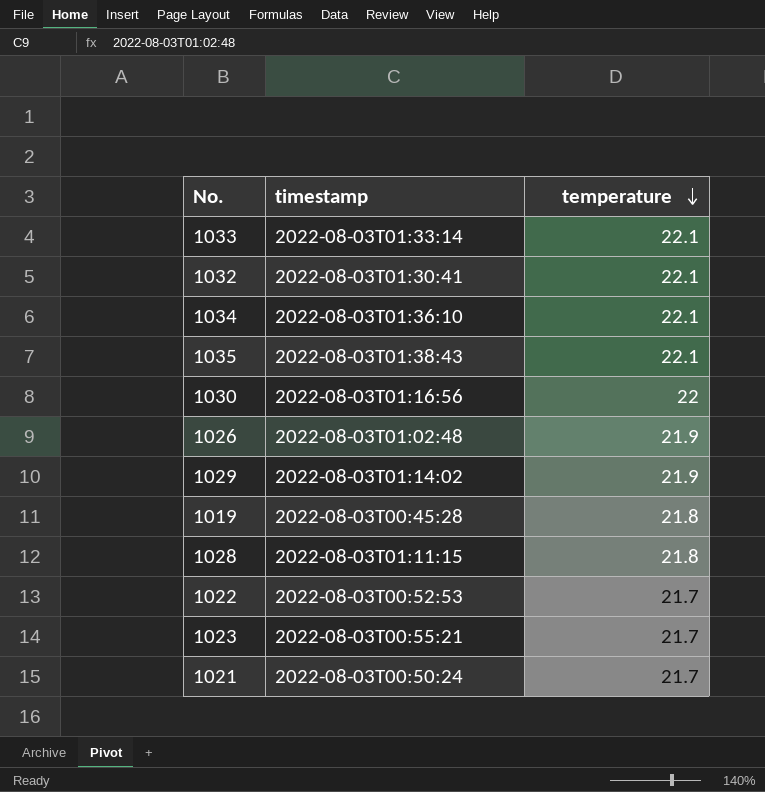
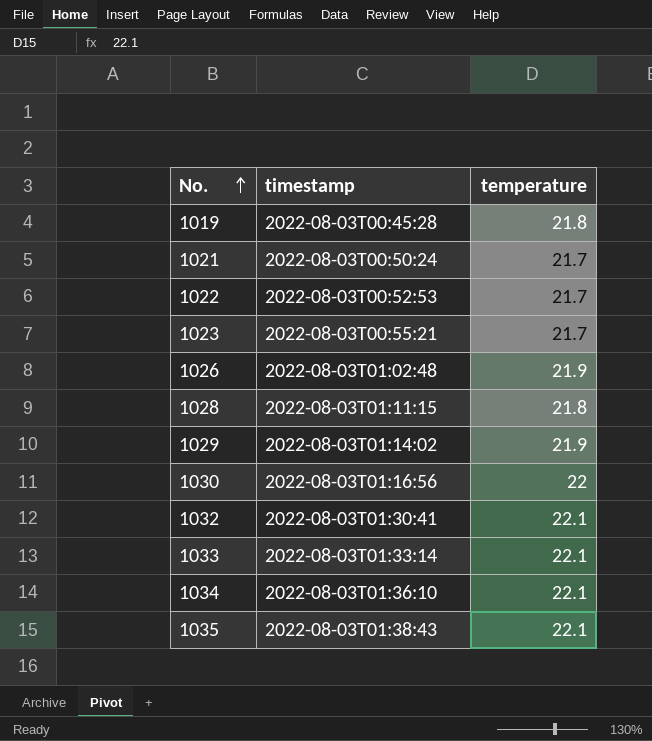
row order: temperature descending -> No. ascending

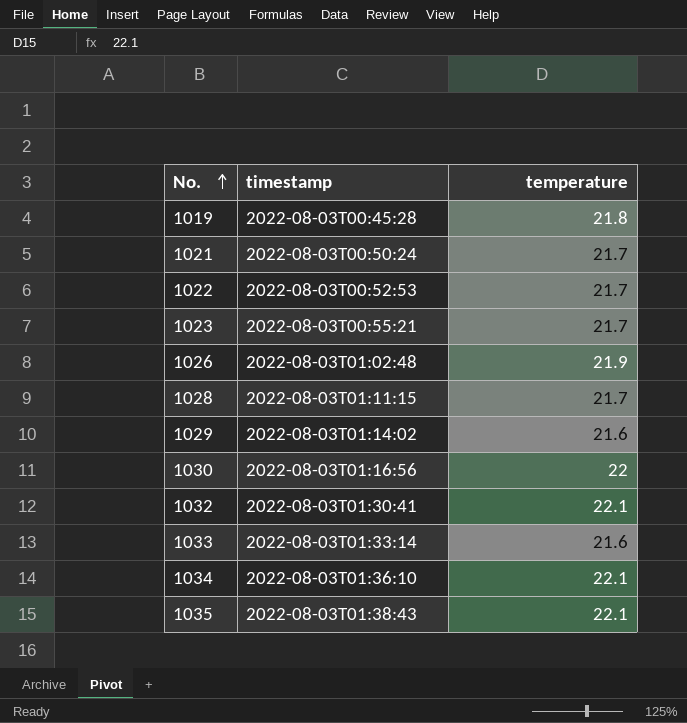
1028 | temperature: 21.8 -> 21.7
1029 | temperature: 21.9 -> 21.6
1033 | temperature: 22.1 -> 21.6

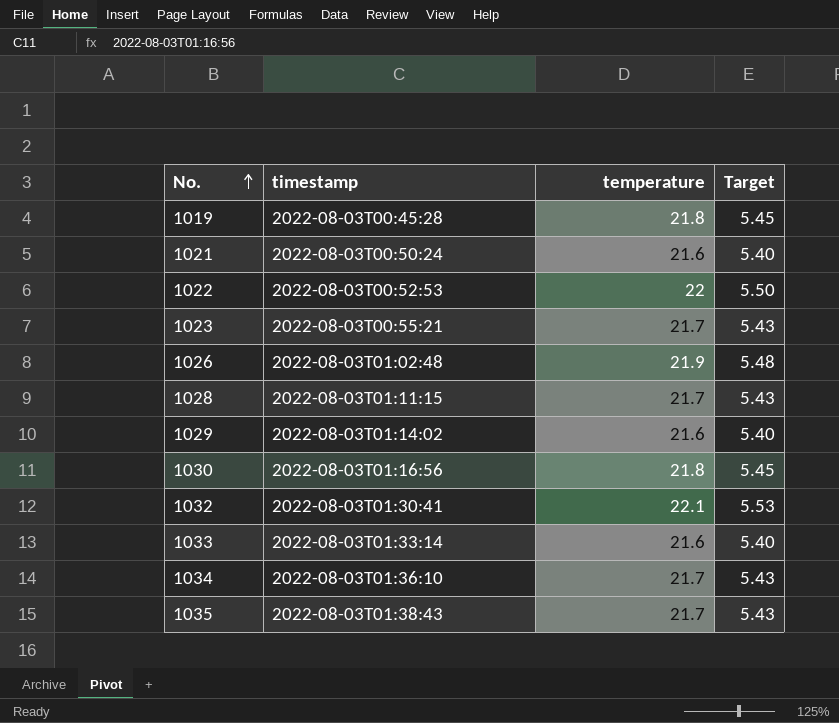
column Target | formula: none -> [temperature] * 0.25
1021 | temperature: 21.7 -> 21.6
1022 | temperature: 21.7 -> 22
1030 | temperature: 22 -> 21.8
1034 | temperature: 22.1 -> 21.7
1035 | temperature: 22.1 -> 21.7

